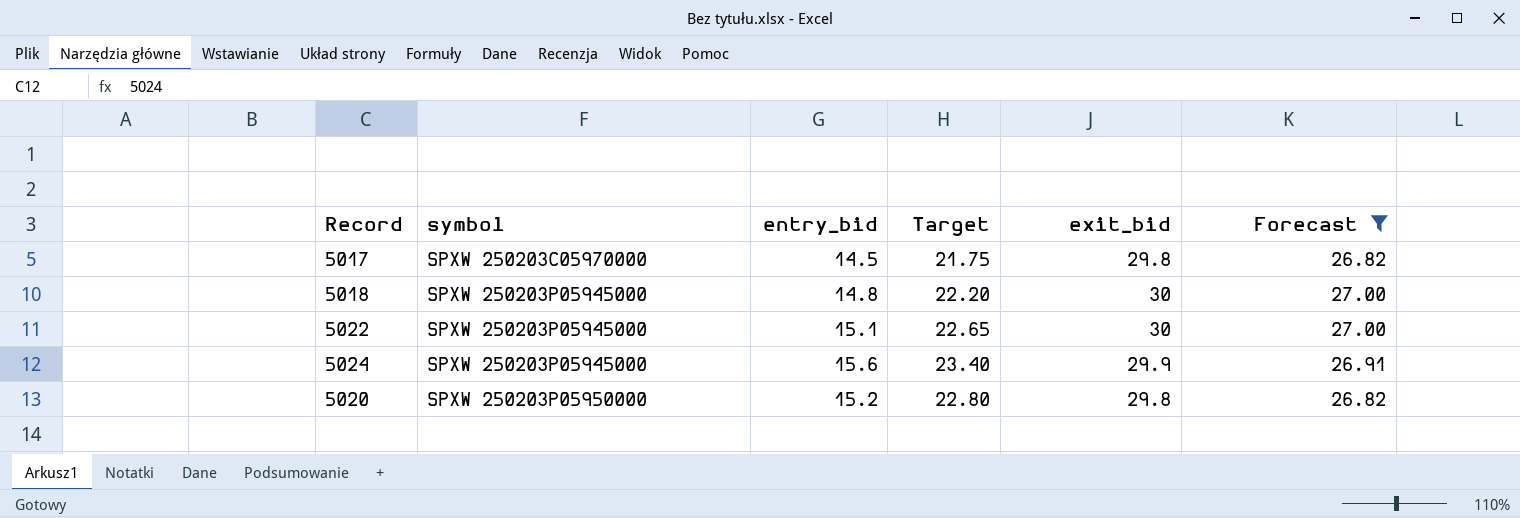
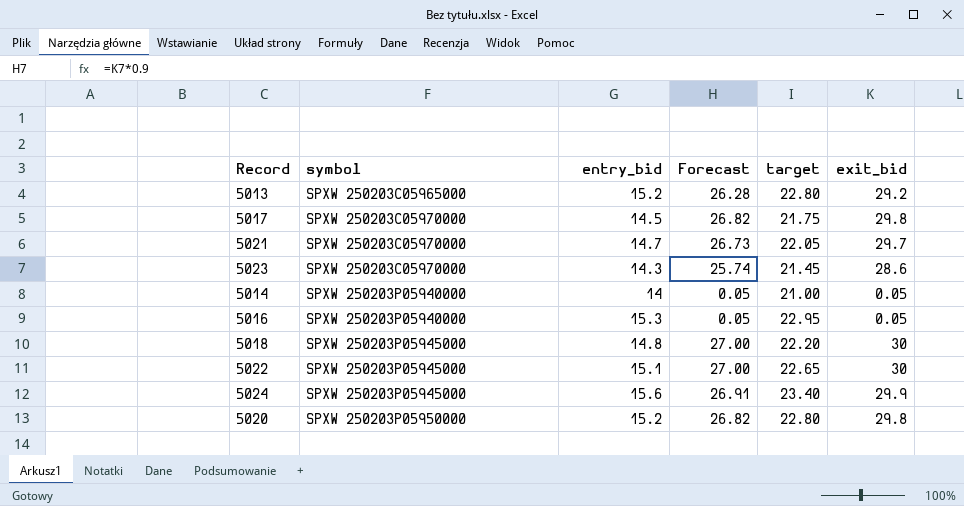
filter: Forecast >= 26.82 -> none
column Forecast | position: 6 -> 4
column name: Target -> target

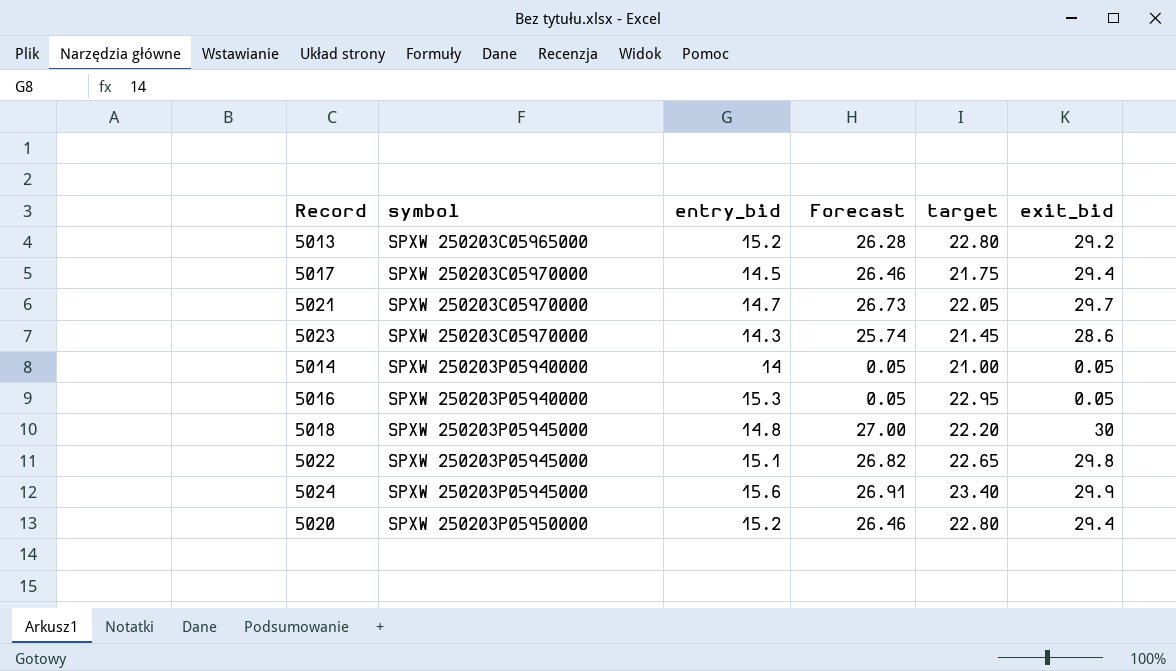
5017 | Forecast: 26.82 -> 26.46
5017 | exit_bid: 29.8 -> 29.4
5022 | Forecast: 27.00 -> 26.82
5022 | exit_bid: 30 -> 29.8
5020 | Forecast: 26.82 -> 26.46
5020 | exit_bid: 29.8 -> 29.4

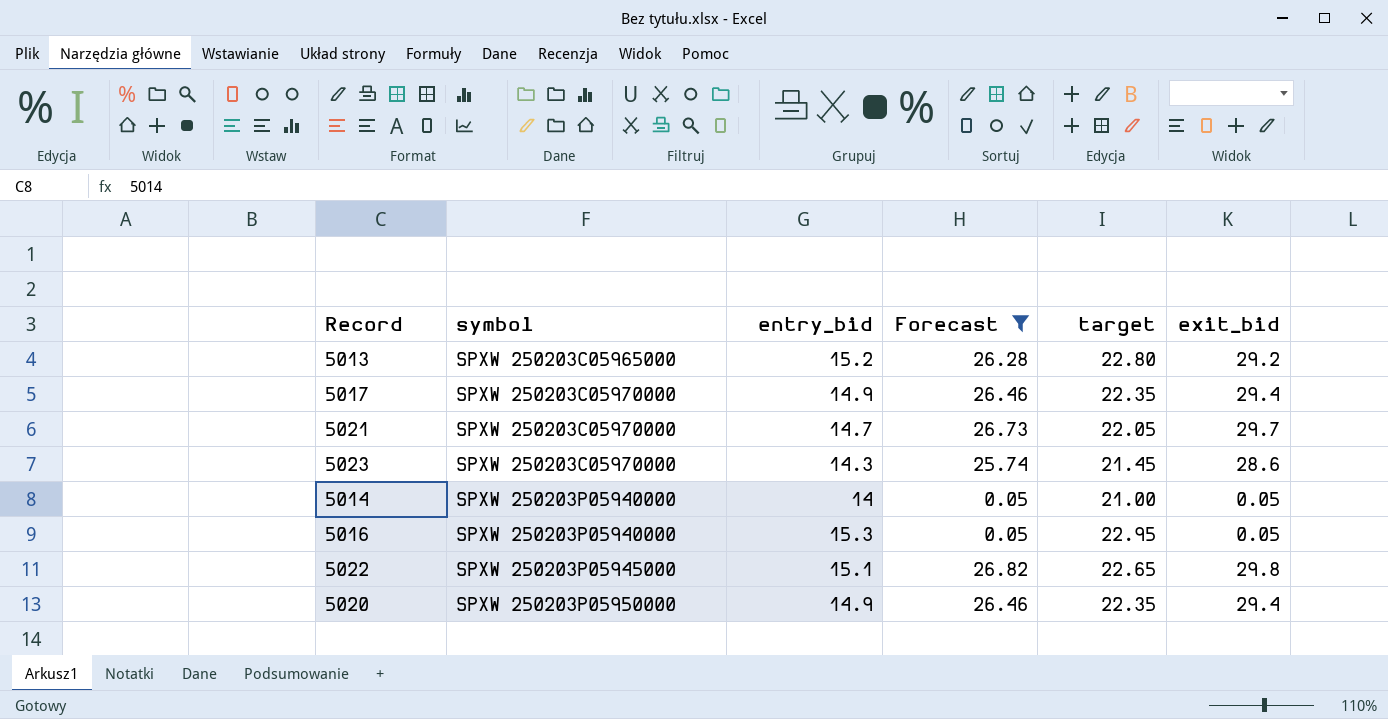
filter: none -> Forecast <= 26.82
5017 | entry_bid: 14.5 -> 14.9
5017 | target: 21.75 -> 22.35
5020 | entry_bid: 15.2 -> 14.9
5020 | target: 22.80 -> 22.35

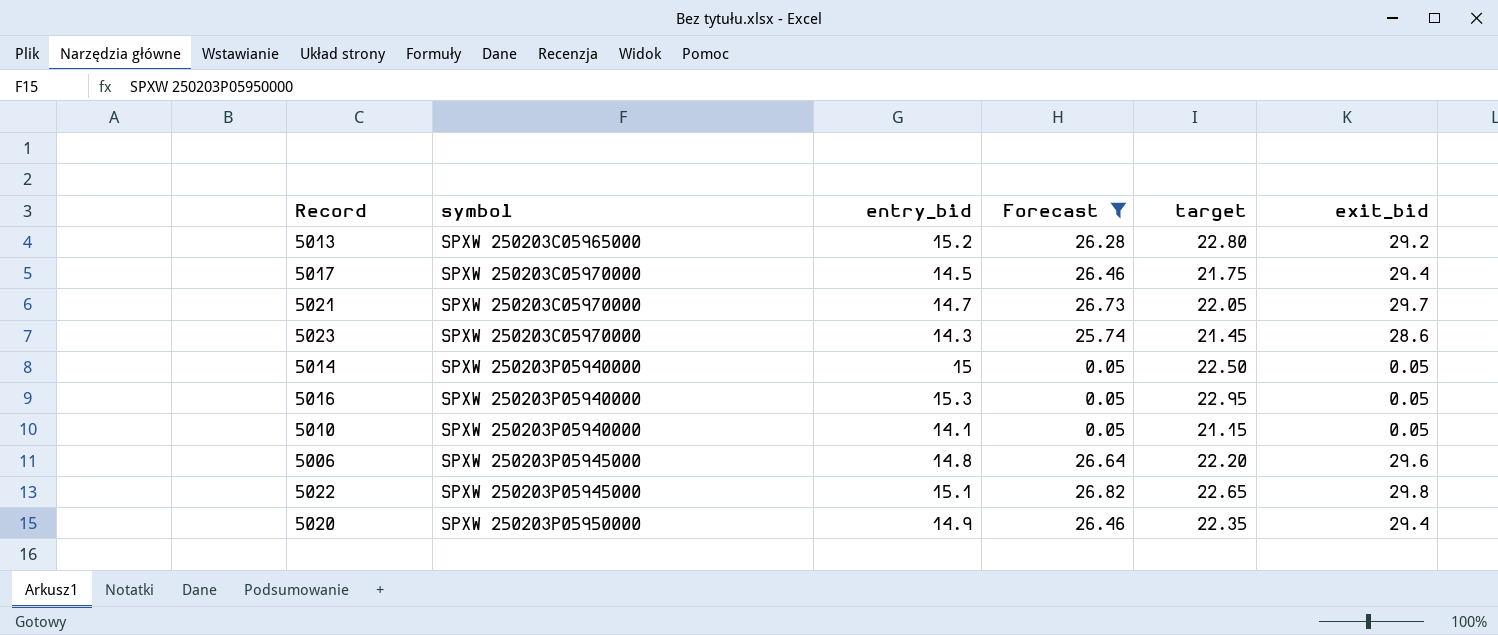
5017 | entry_bid: 14.9 -> 14.5
5017 | target: 22.35 -> 21.75
5014 | entry_bid: 14 -> 15
5014 | target: 21.00 -> 22.50
row 5010: none -> SPXW 250203P05940000 | 14.1 | 0.05 | 21.15 | 0.05
row 5006: none -> SPXW 250203P05945000 | 14.8 | 26.64 | 22.20 | 29.6

